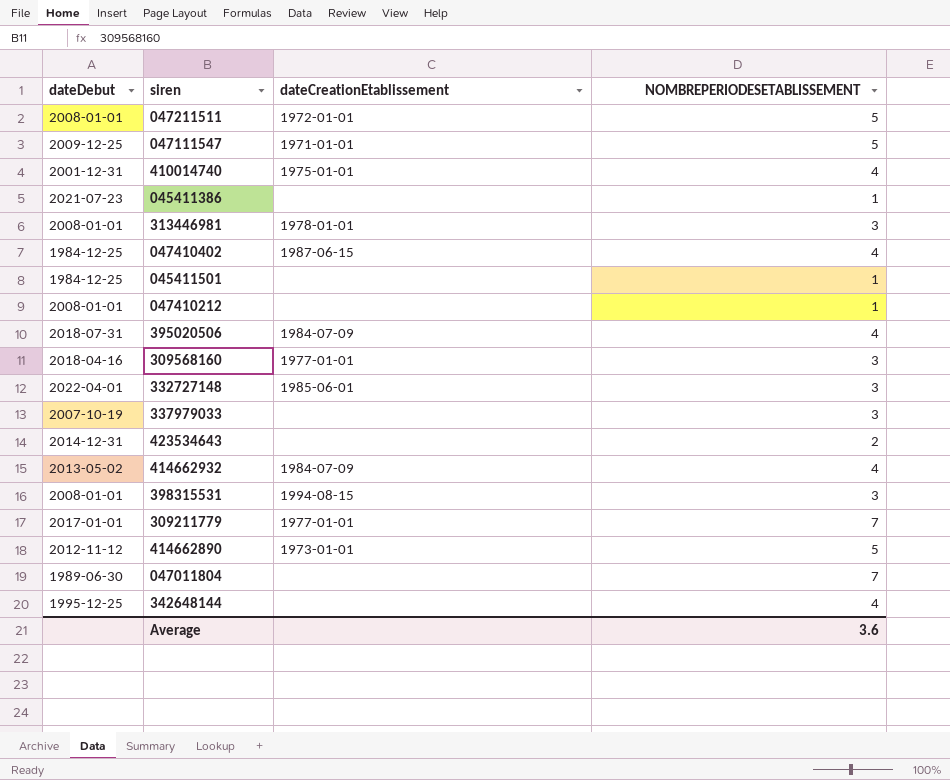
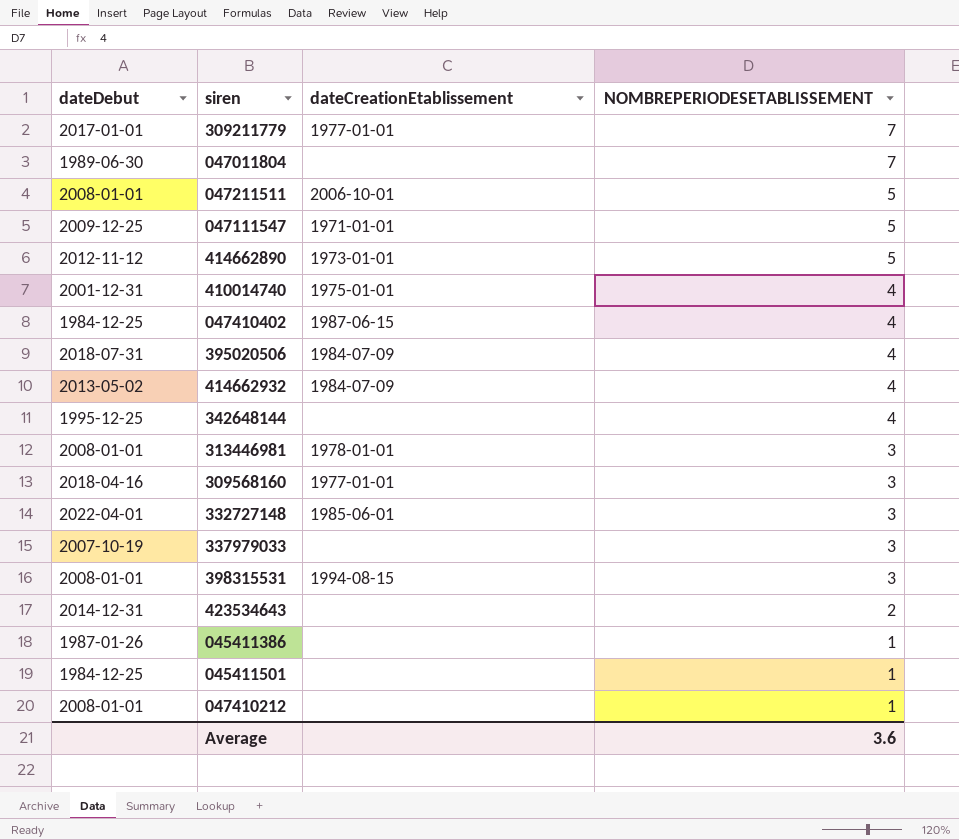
row order: none -> NOMBREPERIODESETABLISSEMENT descending
047211511 | dateCreationEtablissement: 1972-01-01 -> 2006-10-01
045411386 | dateDebut: 2021-07-23 -> 1987-01-26

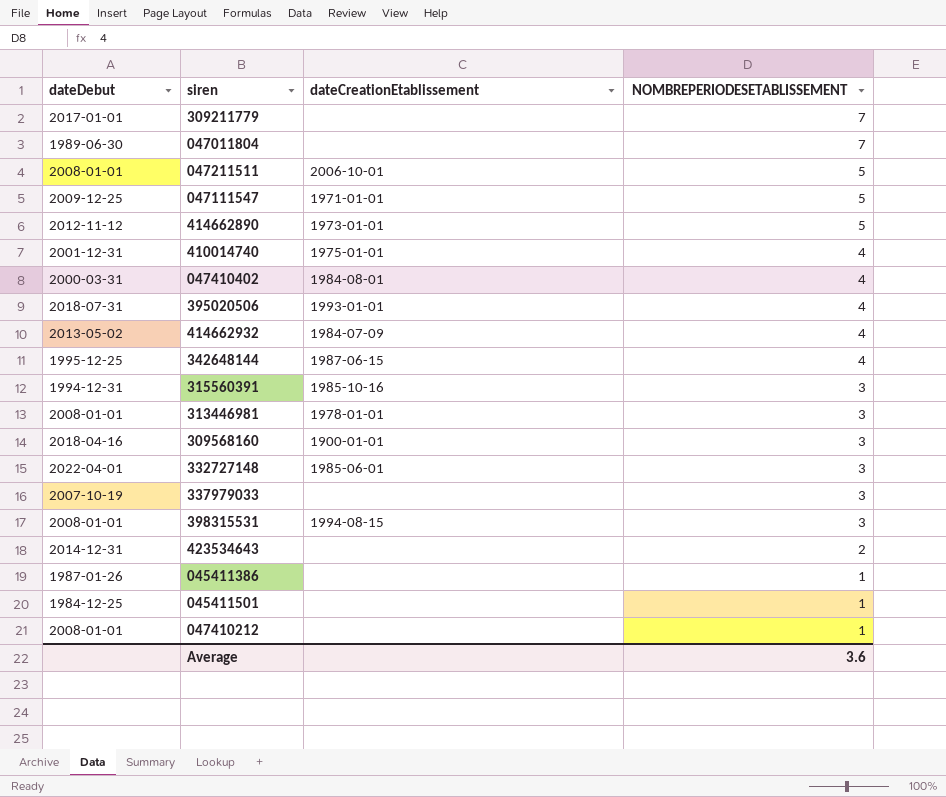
309211779 | dateCreationEtablissement: 1977-01-01 -> none
047410402 | dateDebut: 1984-12-25 -> 2000-03-31
047410402 | dateCreationEtablissement: 1987-06-15 -> 1984-08-01
395020506 | dateCreationEtablissement: 1984-07-09 -> 1993-01-01
342648144 | dateCreationEtablissement: none -> 1987-06-15
row 315560391: none -> 1994-12-31 | 1985-10-16 | 3
309568160 | dateCreationEtablissement: 1977-01-01 -> 1900-01-01

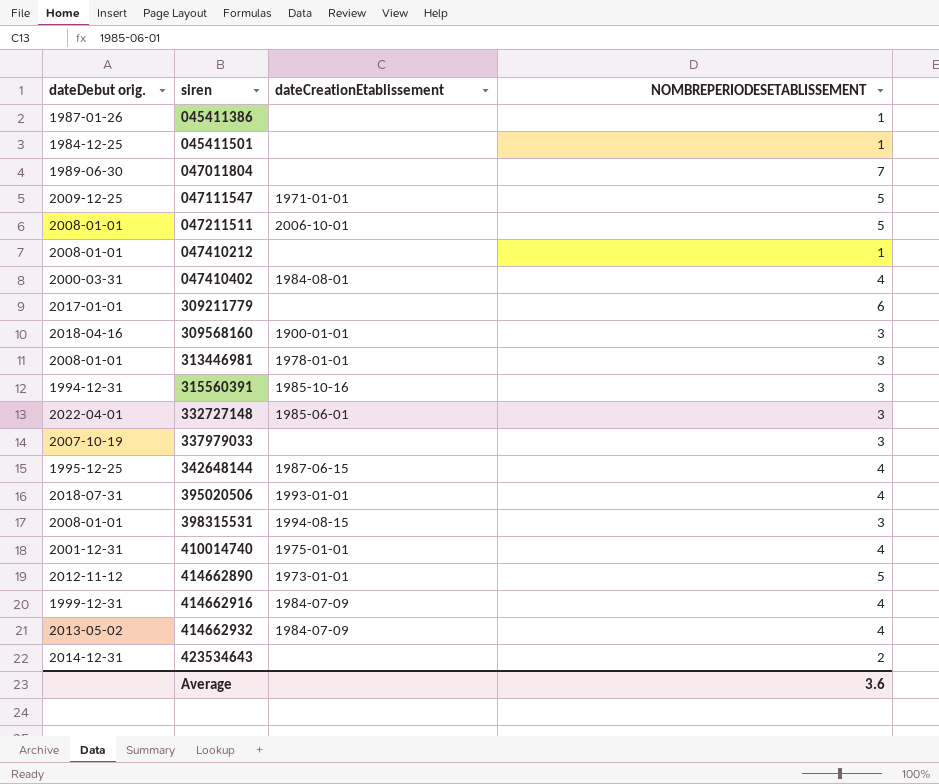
row order: NOMBREPERIODESETABLISSEMENT descending -> siren ascending
column name: dateDebut -> dateDebut orig.
309211779 | NOMBREPERIODESETABLISSEMENT: 7 -> 6
row 414662916: none -> 1999-12-31 | 1984-07-09 | 4

